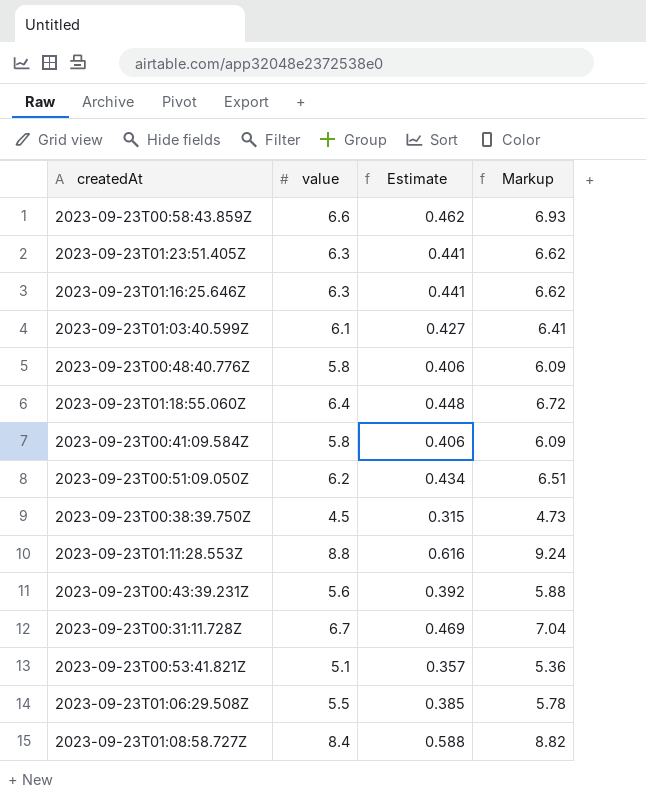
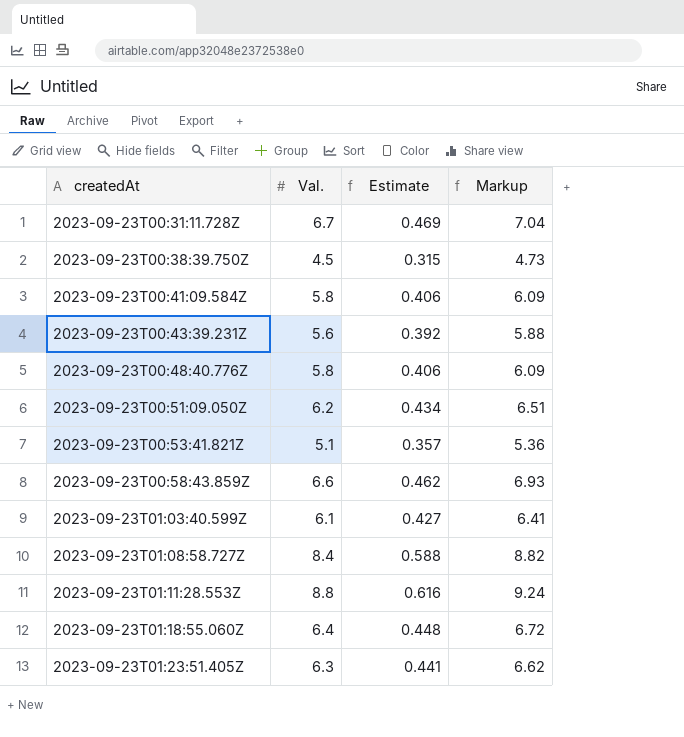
row order: none -> createdAt ascending
column name: value -> Val.
row 2023-09-23T01:16:25.646Z: 6.3 | 0.441 | 6.62 -> none
row 2023-09-23T01:06:29.508Z: 5.5 | 0.385 | 5.78 -> none

